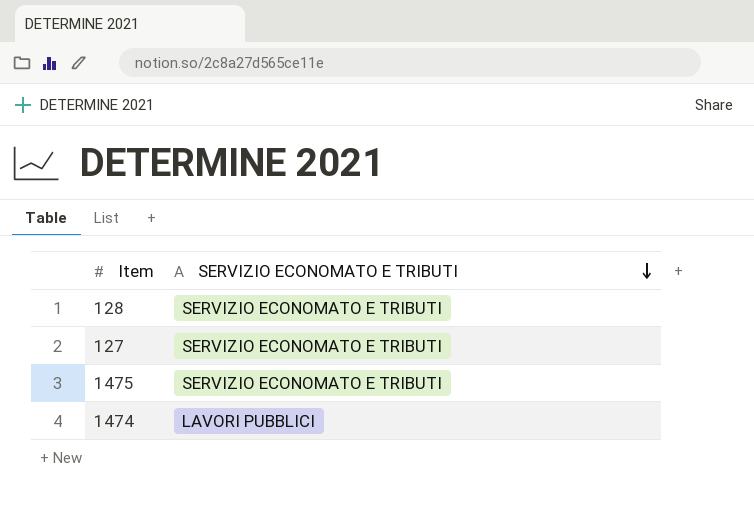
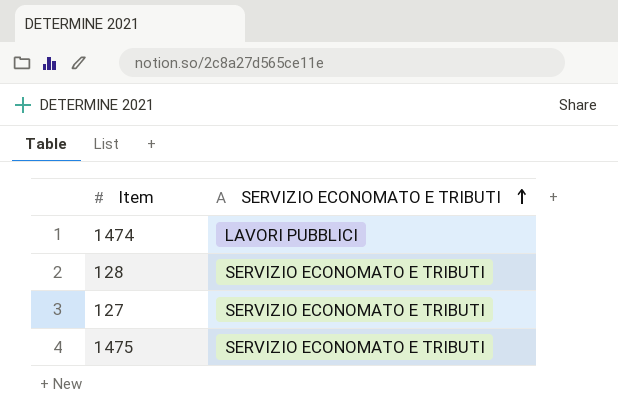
row order: SERVIZIO ECONOMATO E TRIBUTI descending -> SERVIZIO ECONOMATO E TRIBUTI ascending

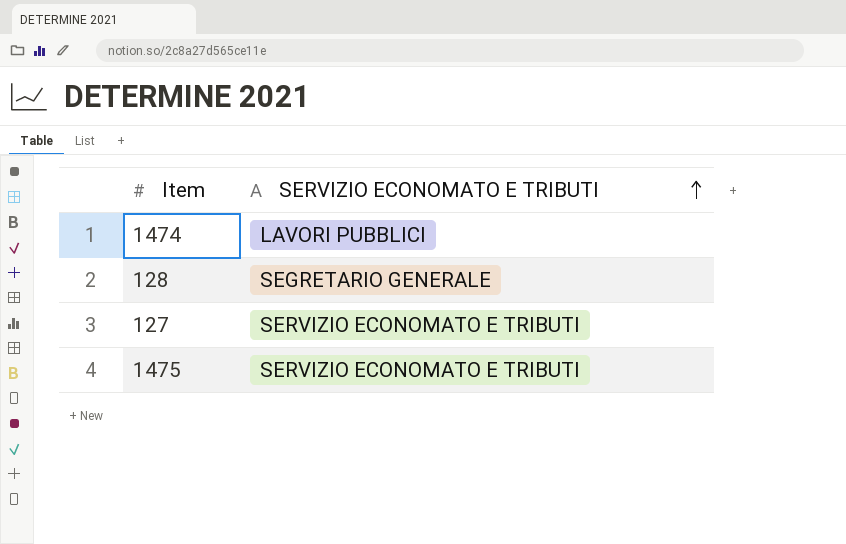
128 | SERVIZIO ECONOMATO E TRIBUTI: SERVIZIO ECONOMATO E TRIBUTI -> SEGRETARIO GENERALE

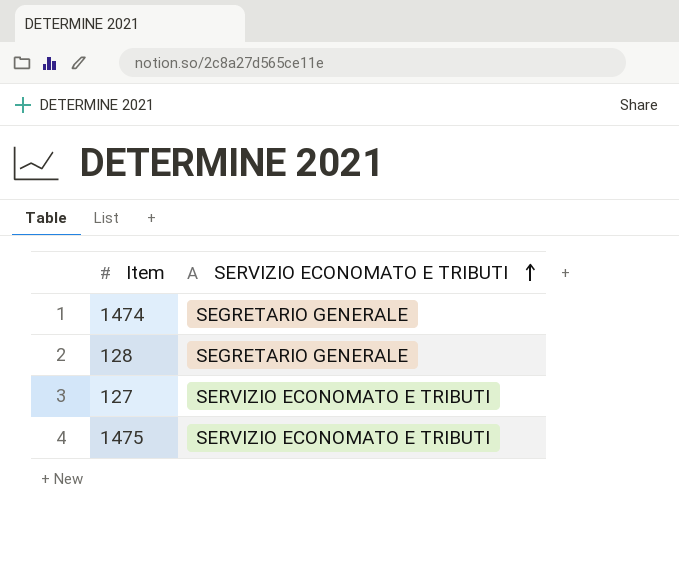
1474 | SERVIZIO ECONOMATO E TRIBUTI: LAVORI PUBBLICI -> SEGRETARIO GENERALE

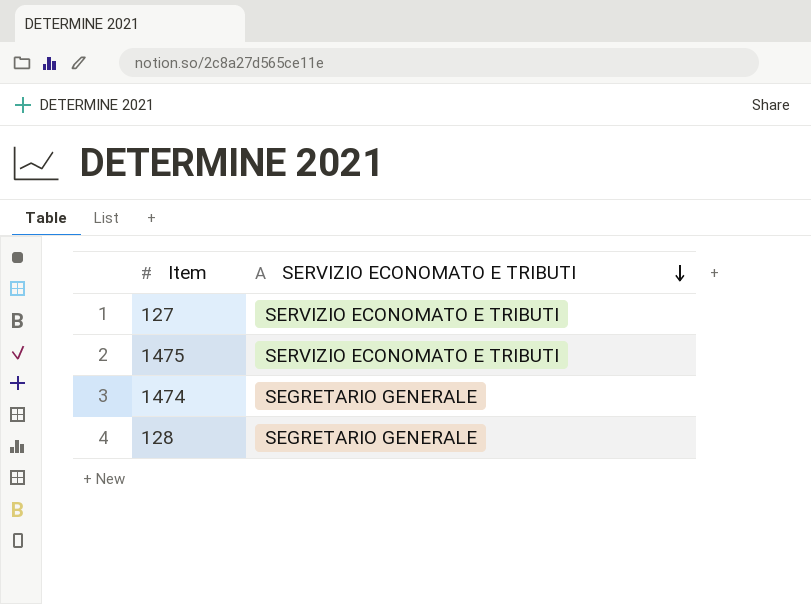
row order: SERVIZIO ECONOMATO E TRIBUTI ascending -> SERVIZIO ECONOMATO E TRIBUTI descending

